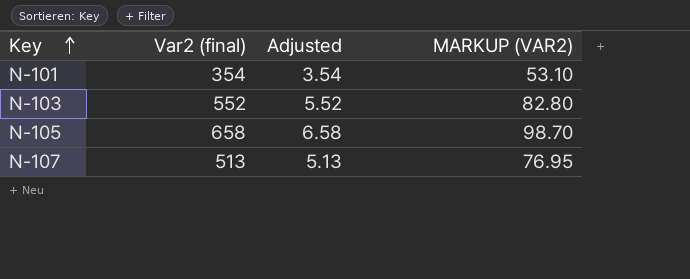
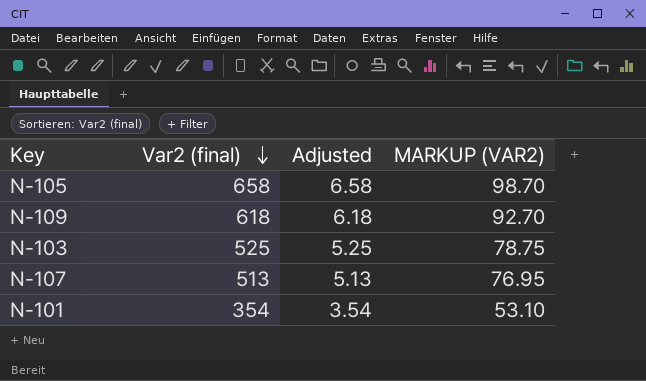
row order: Key ascending -> Var2 (final) descending
row N-109: none -> 618 | 6.18 | 92.70
N-103 | Var2 (final): 552 -> 525
N-103 | Adjusted: 5.52 -> 5.25
N-103 | MARKUP (VAR2): 82.80 -> 78.75

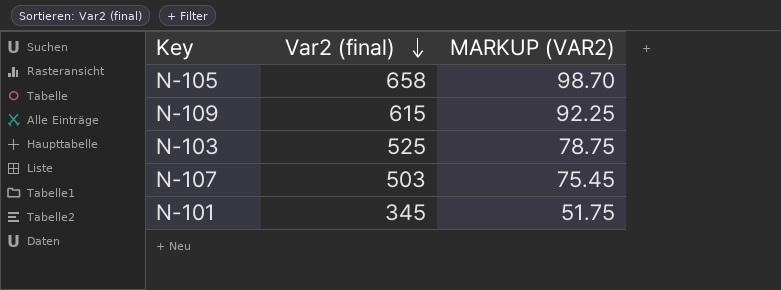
column Adjusted | formula: [Var2 (final)] * 0.01 -> none
N-109 | Var2 (final): 618 -> 615
N-109 | MARKUP (VAR2): 92.70 -> 92.25
N-107 | Var2 (final): 513 -> 503
N-107 | MARKUP (VAR2): 76.95 -> 75.45
N-101 | Var2 (final): 354 -> 345
N-101 | MARKUP (VAR2): 53.10 -> 51.75

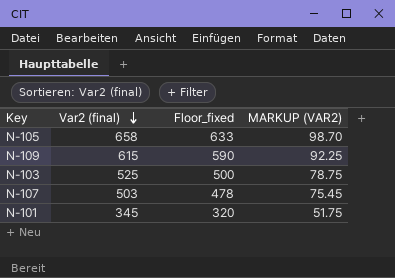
column Floor_fixed | formula: none -> [Var2 (final)] - 25

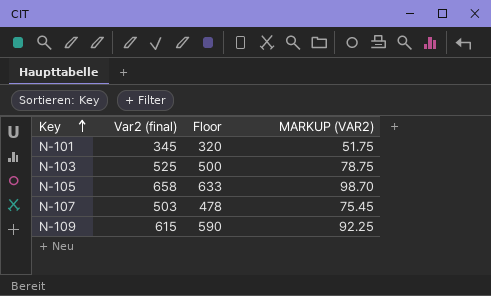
row order: Var2 (final) descending -> Key ascending
column name: Floor_fixed -> Floor

